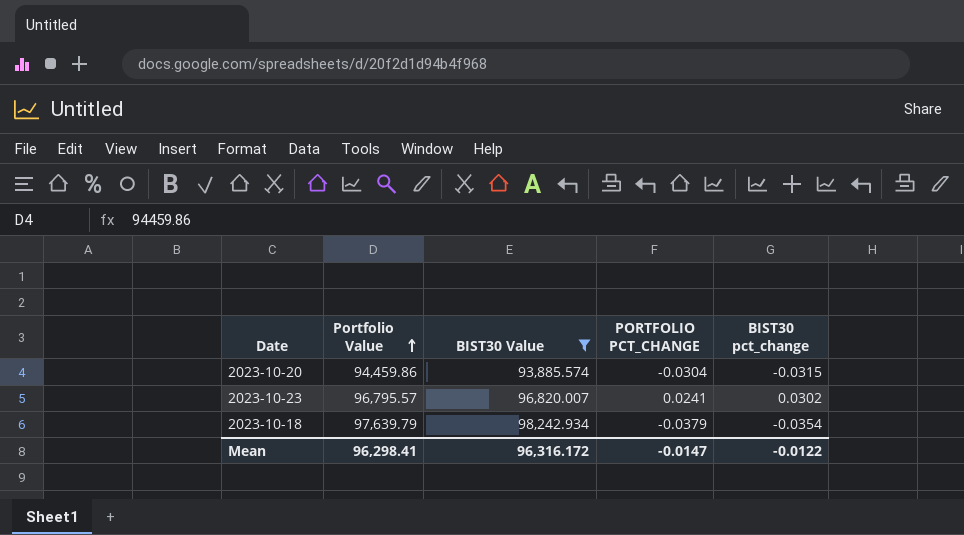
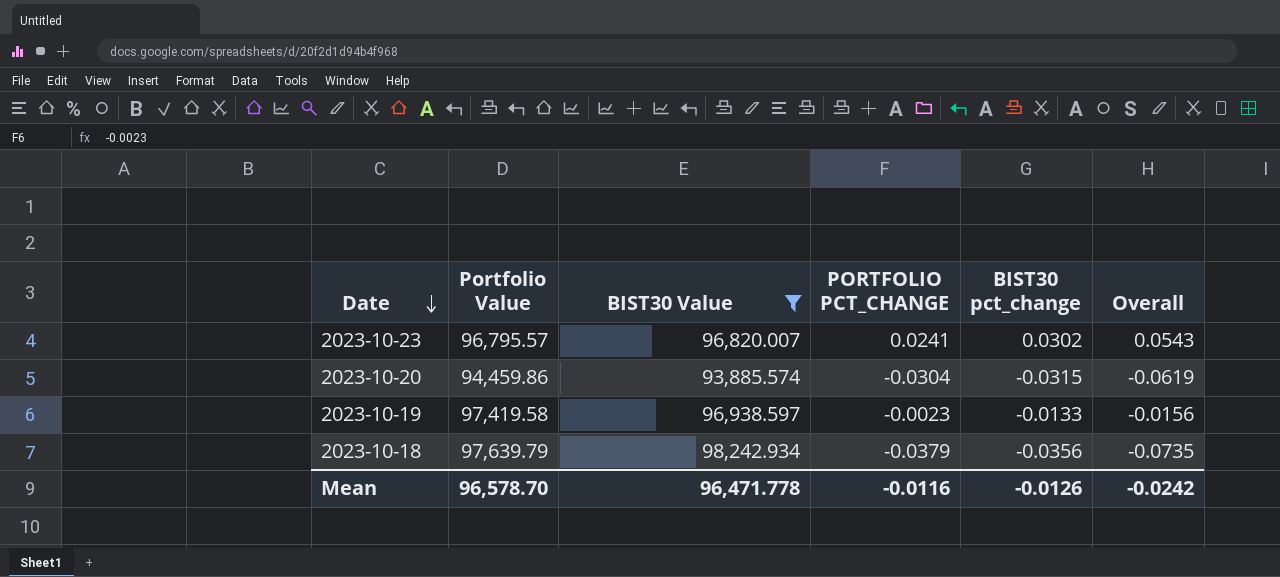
row order: Portfolio Value ascending -> Date descending
column Overall | formula: none -> [PORTFOLIO PCT_CHANGE] + [BIST30 pct_change]
row 2023-10-19: none -> 97,419.58 | 96,938.597 | -0.0023 | -0.0133 | -0.0156
2023-10-18 | BIST30 pct_change: -0.0354 -> -0.0356
Mean | Portfolio Value: 96,298.41 -> 96,578.70
Mean | BIST30 Value: 96,316.172 -> 96,471.778
Mean | PORTFOLIO PCT_CHANGE: -0.0147 -> -0.0116
Mean | BIST30 pct_change: -0.0122 -> -0.0126

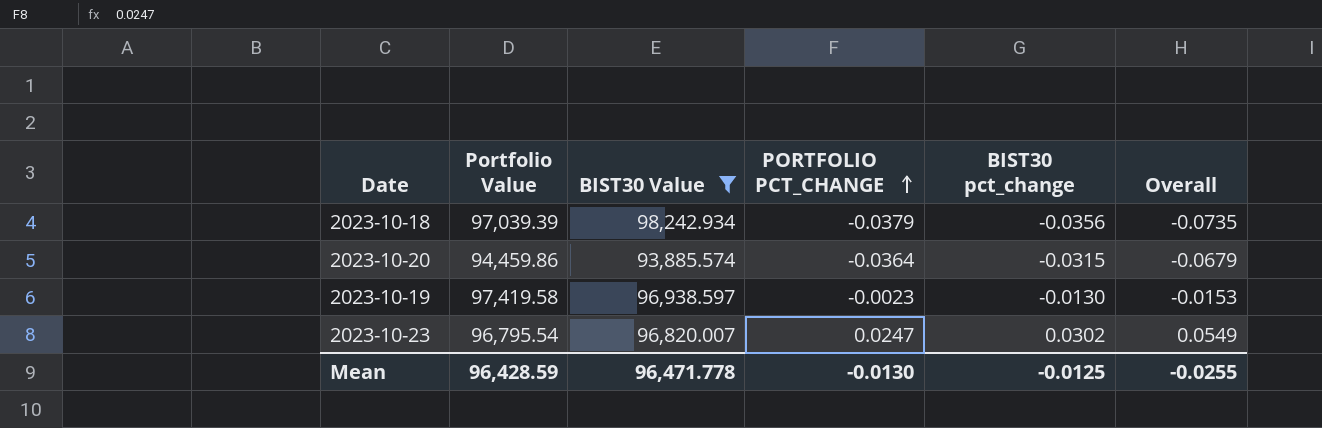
row order: Date descending -> PORTFOLIO PCT_CHANGE ascending
2023-10-18 | Portfolio Value: 97,639.79 -> 97,039.39
2023-10-20 | PORTFOLIO PCT_CHANGE: -0.0304 -> -0.0364
2023-10-20 | Overall: -0.0619 -> -0.0679
2023-10-19 | BIST30 pct_change: -0.0133 -> -0.0130
2023-10-19 | Overall: -0.0156 -> -0.0153
2023-10-23 | Portfolio Value: 96,795.57 -> 96,795.54
2023-10-23 | PORTFOLIO PCT_CHANGE: 0.0241 -> 0.0247
2023-10-23 | Overall: 0.0543 -> 0.0549
Mean | Portfolio Value: 96,578.70 -> 96,428.59
Mean | PORTFOLIO PCT_CHANGE: -0.0116 -> -0.0130
Mean | BIST30 pct_change: -0.0126 -> -0.0125
Mean | Overall: -0.0242 -> -0.0255

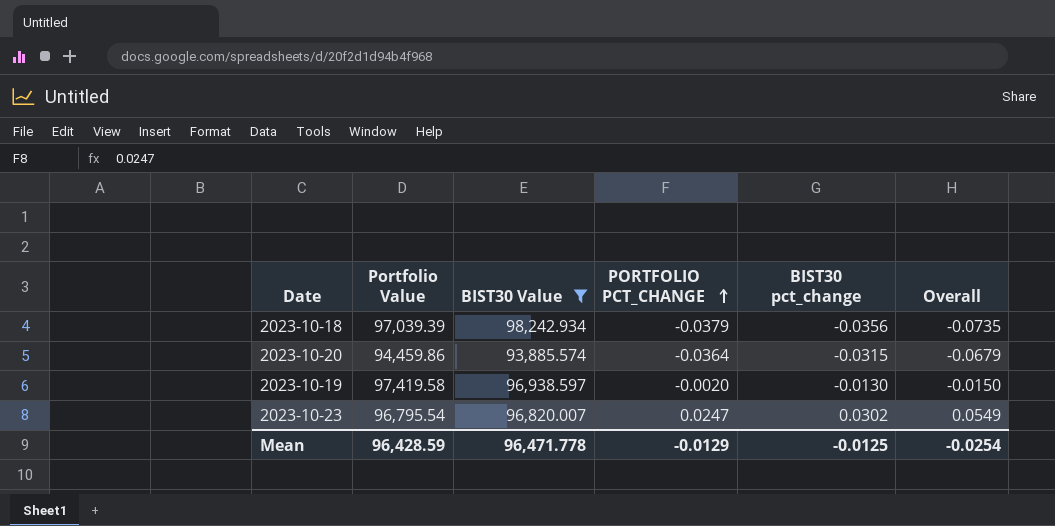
2023-10-19 | PORTFOLIO PCT_CHANGE: -0.0023 -> -0.0020
2023-10-19 | Overall: -0.0153 -> -0.0150
Mean | PORTFOLIO PCT_CHANGE: -0.0130 -> -0.0129
Mean | Overall: -0.0255 -> -0.0254

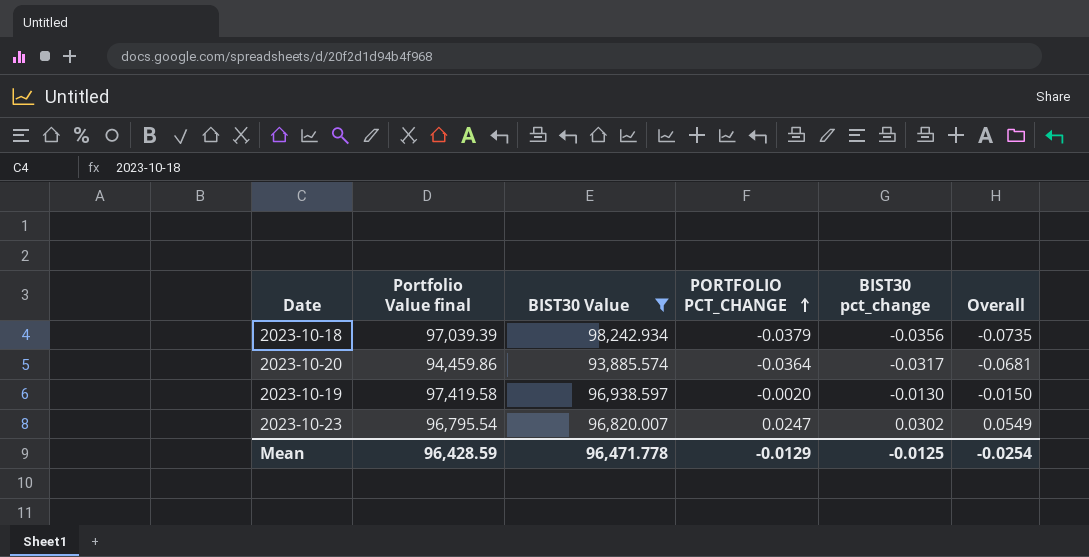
column name: Portfolio Value -> Portfolio Value final
2023-10-20 | BIST30 pct_change: -0.0315 -> -0.0317
2023-10-20 | Overall: -0.0679 -> -0.0681

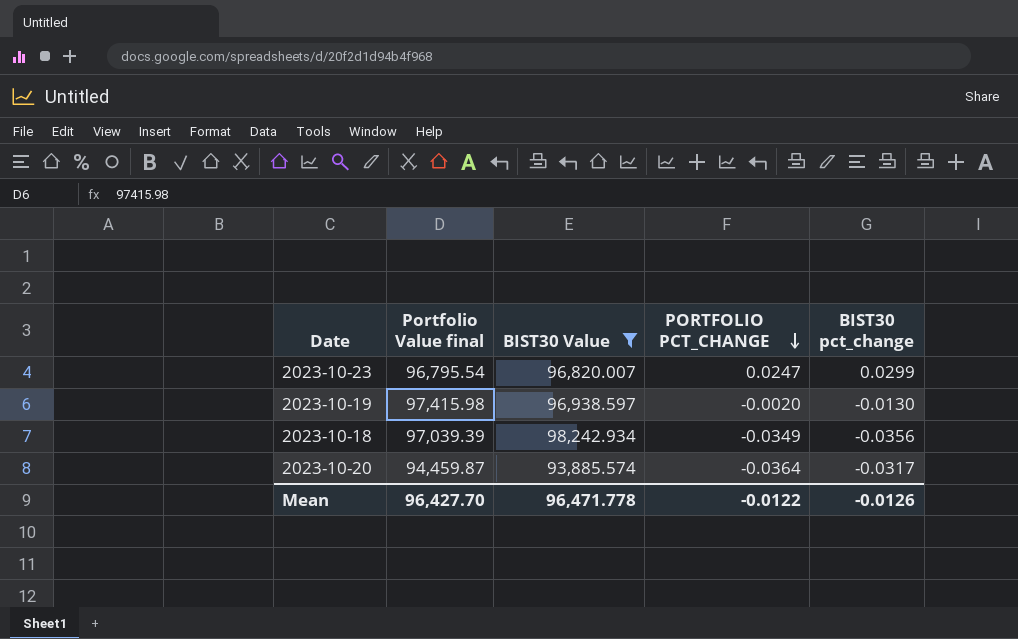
row order: PORTFOLIO PCT_CHANGE ascending -> PORTFOLIO PCT_CHANGE descending
column Overall | formula: [PORTFOLIO PCT_CHANGE] + [BIST30 pct_change] -> none
2023-10-23 | BIST30 pct_change: 0.0302 -> 0.0299
2023-10-19 | Portfolio Value final: 97,419.58 -> 97,415.98
2023-10-18 | PORTFOLIO PCT_CHANGE: -0.0379 -> -0.0349
2023-10-20 | Portfolio Value final: 94,459.86 -> 94,459.87
Mean | Portfolio Value final: 96,428.59 -> 96,427.70
Mean | PORTFOLIO PCT_CHANGE: -0.0129 -> -0.0122
Mean | BIST30 pct_change: -0.0125 -> -0.0126

